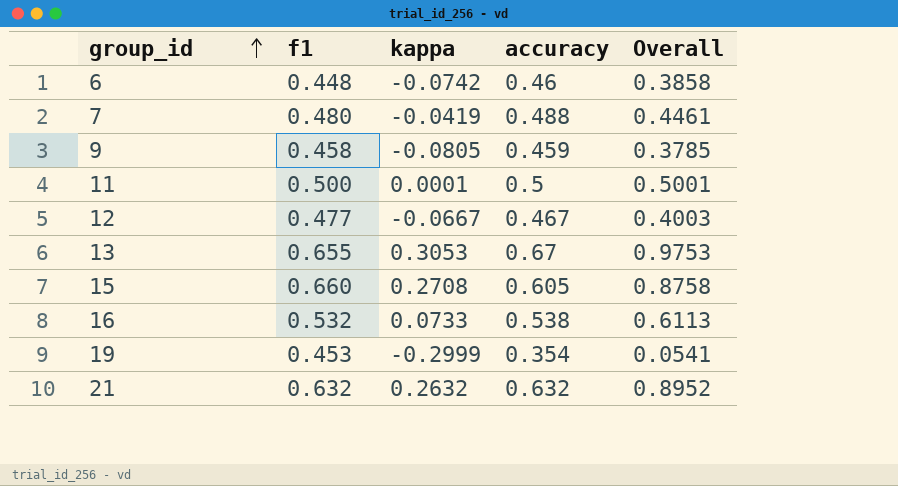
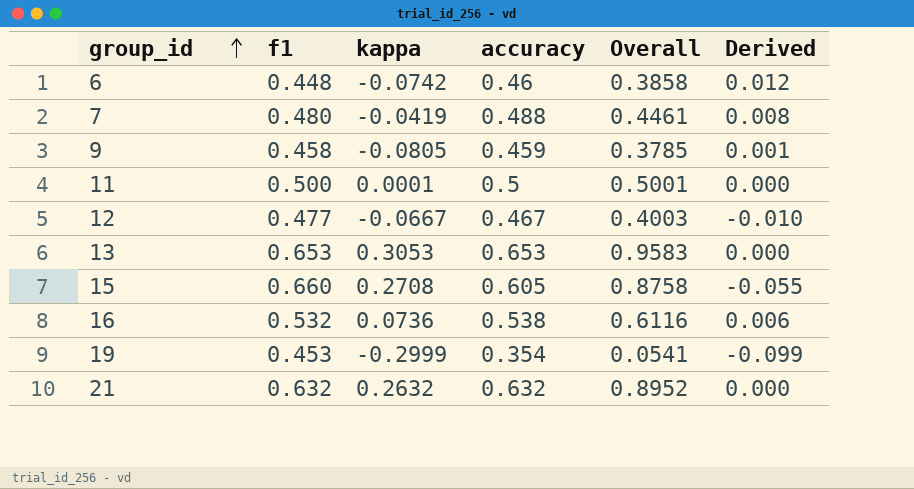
column Derived | formula: none -> [accuracy] - [f1]
13 | f1: 0.655 -> 0.653
13 | accuracy: 0.67 -> 0.653
13 | Overall: 0.9753 -> 0.9583
16 | kappa: 0.0733 -> 0.0736
16 | Overall: 0.6113 -> 0.6116

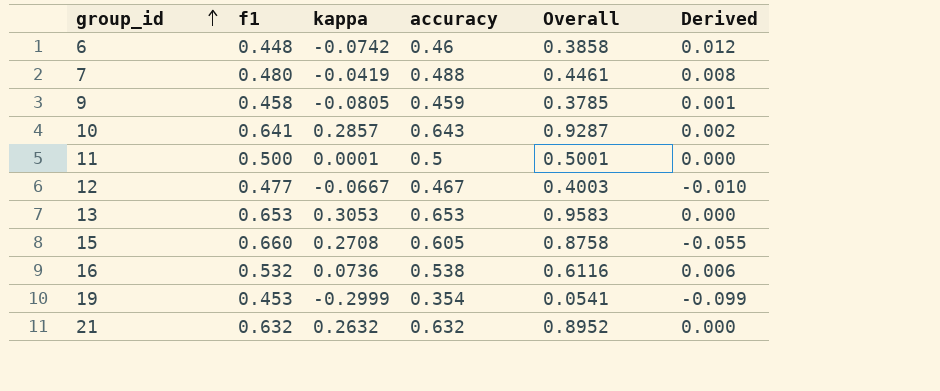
row 10: none -> 0.641 | 0.2857 | 0.643 | 0.9287 | 0.002

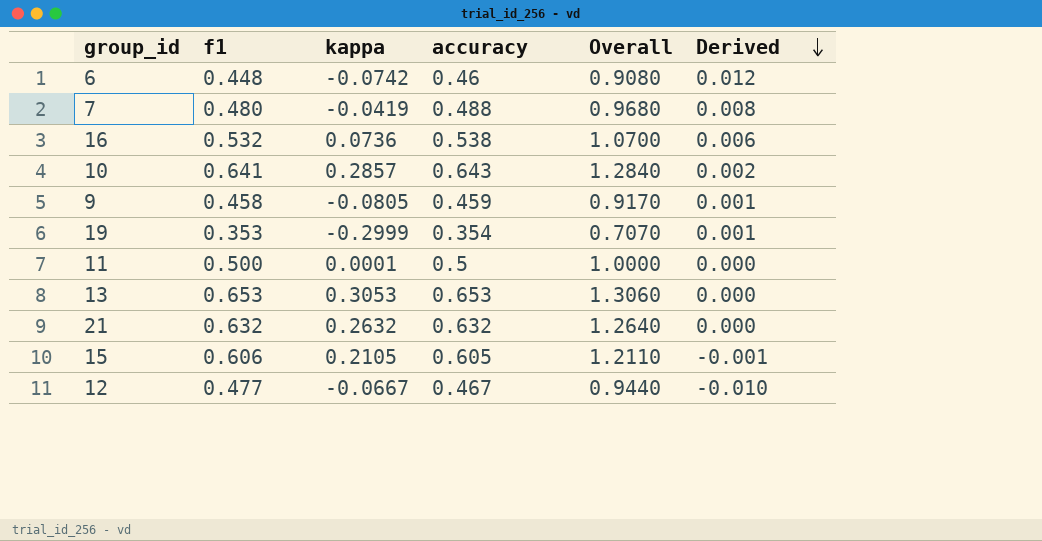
row order: group_id ascending -> Derived descending
column Overall | formula: [kappa] + [accuracy] -> [f1] + [accuracy]
19 | f1: 0.453 -> 0.353
19 | Derived: -0.099 -> 0.001
15 | f1: 0.660 -> 0.606
15 | kappa: 0.2708 -> 0.2105
15 | Derived: -0.055 -> -0.001

